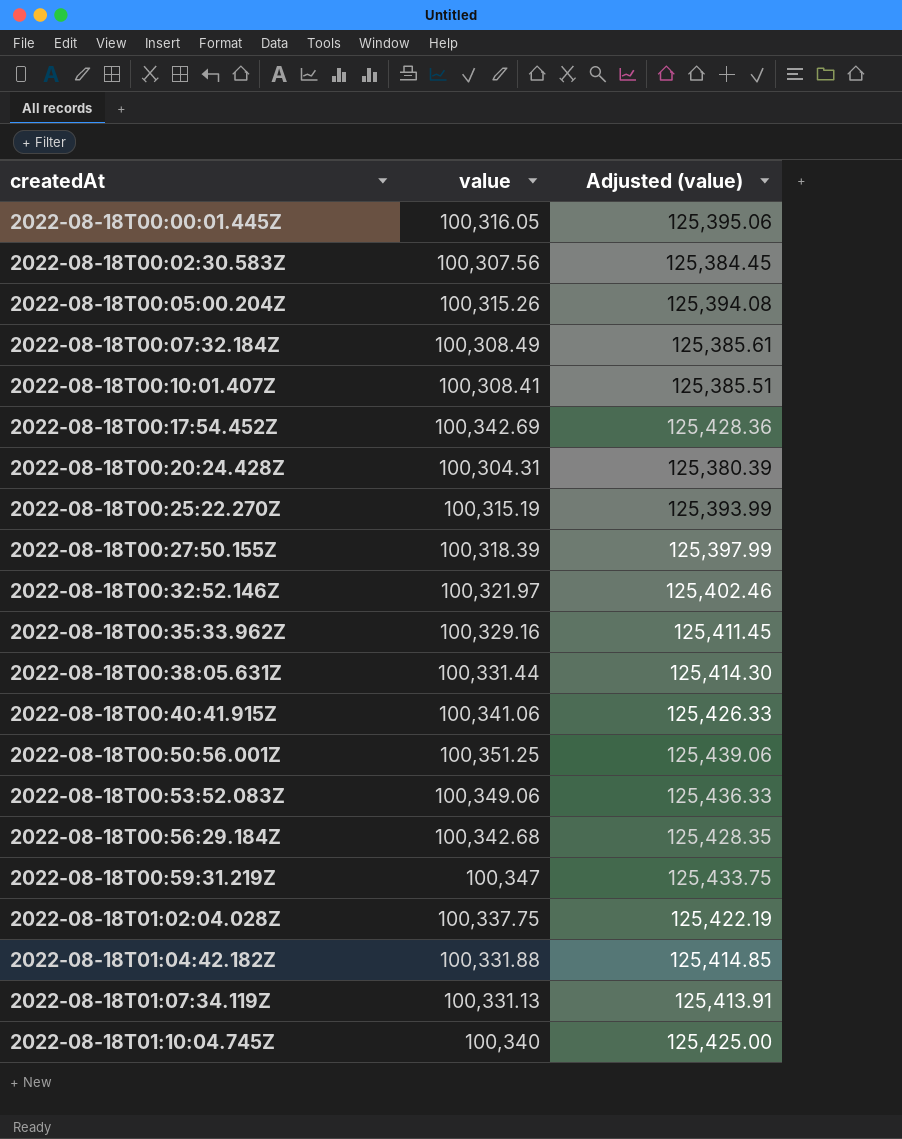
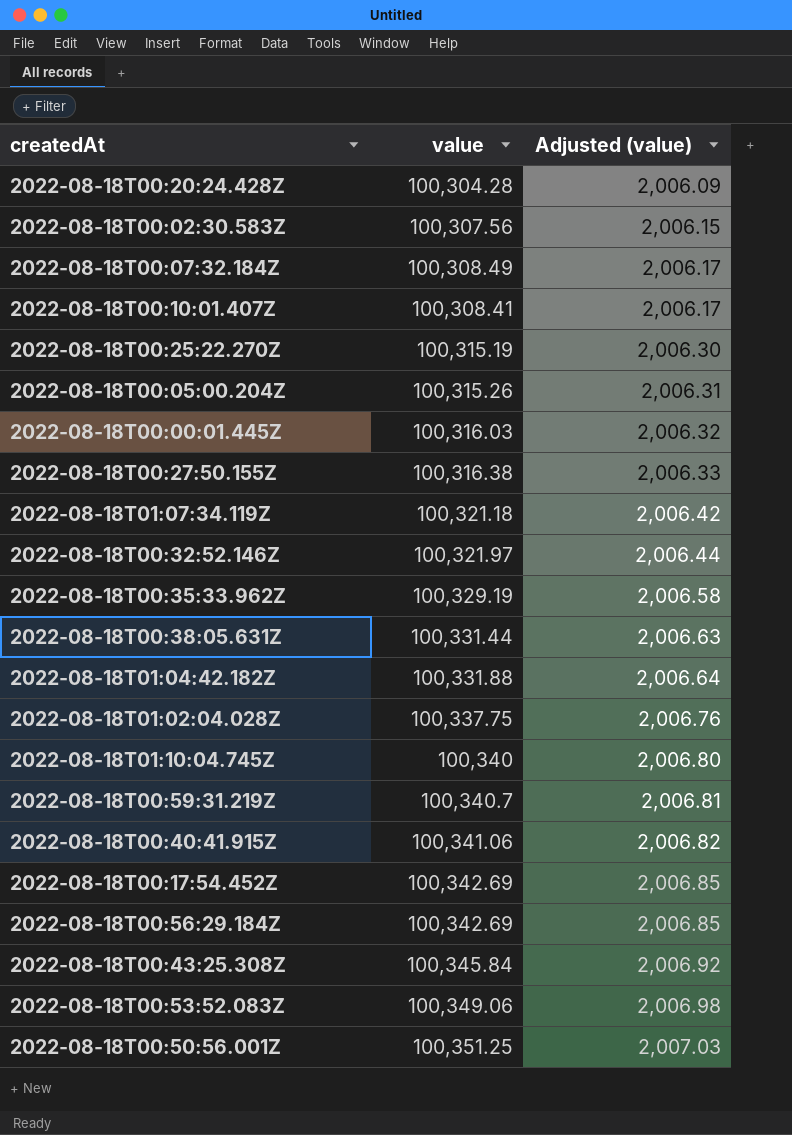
row order: createdAt ascending -> Adjusted (value) ascending
column Adjusted (value) | formula: [value] * 1.25 -> [value] * 0.02
2022-08-18T00:20:24.428Z | value: 100,304.31 -> 100,304.28
2022-08-18T00:00:01.445Z | value: 100,316.05 -> 100,316.03
2022-08-18T00:27:50.155Z | value: 100,318.39 -> 100,316.38
2022-08-18T01:07:34.119Z | value: 100,331.13 -> 100,321.18
2022-08-18T00:35:33.962Z | value: 100,329.16 -> 100,329.19
2022-08-18T00:59:31.219Z | value: 100,347 -> 100,340.7
2022-08-18T00:56:29.184Z | value: 100,342.68 -> 100,342.69
row 2022-08-18T00:43:25.308Z: none -> 100,345.84 | 2,006.92

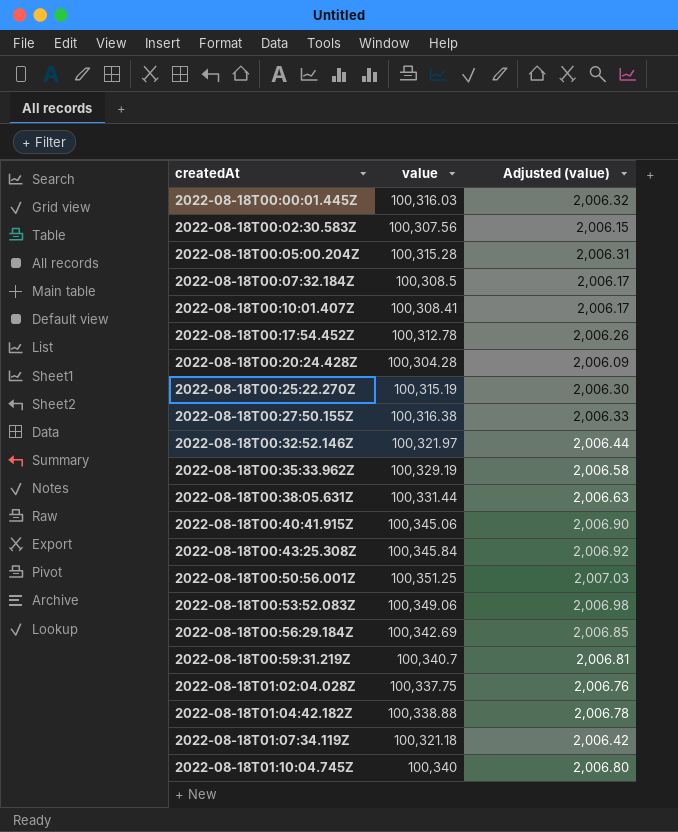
row order: Adjusted (value) ascending -> createdAt ascending
2022-08-18T00:05:00.204Z | value: 100,315.26 -> 100,315.28
2022-08-18T00:07:32.184Z | value: 100,308.49 -> 100,308.5
2022-08-18T00:17:54.452Z | value: 100,342.69 -> 100,312.78
2022-08-18T00:17:54.452Z | Adjusted (value): 2,006.85 -> 2,006.26
2022-08-18T00:40:41.915Z | value: 100,341.06 -> 100,345.06
2022-08-18T00:40:41.915Z | Adjusted (value): 2,006.82 -> 2,006.90
2022-08-18T01:04:42.182Z | value: 100,331.88 -> 100,338.88
2022-08-18T01:04:42.182Z | Adjusted (value): 2,006.64 -> 2,006.78

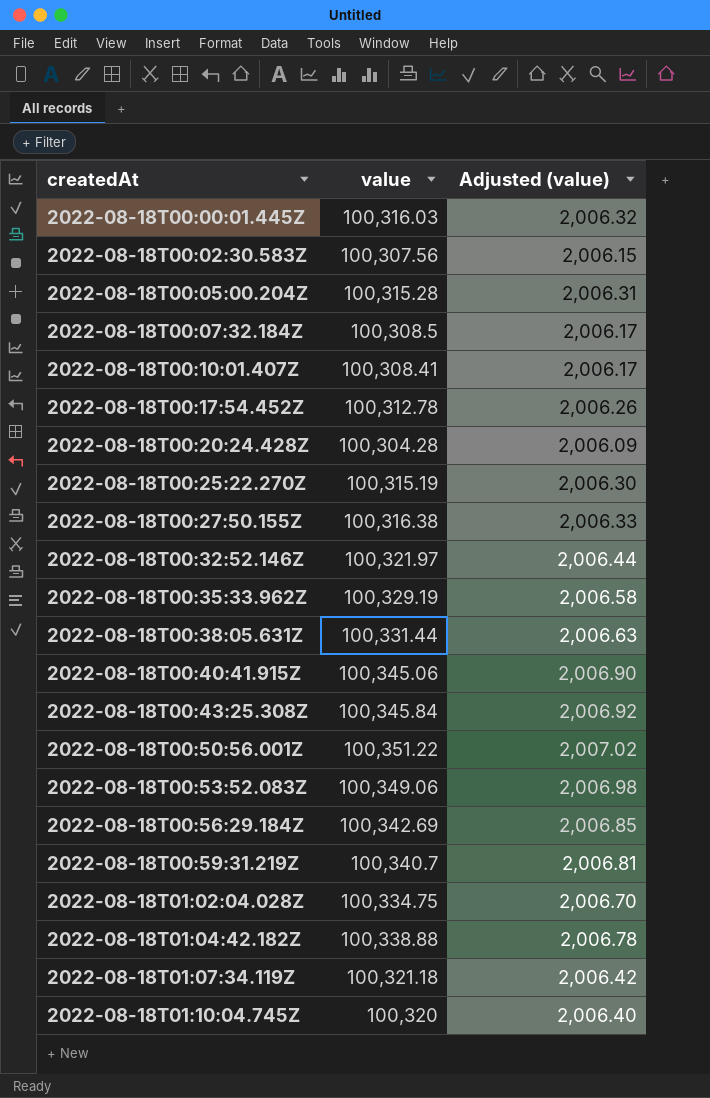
2022-08-18T00:50:56.001Z | value: 100,351.25 -> 100,351.22
2022-08-18T00:50:56.001Z | Adjusted (value): 2,007.03 -> 2,007.02
2022-08-18T01:02:04.028Z | value: 100,337.75 -> 100,334.75
2022-08-18T01:02:04.028Z | Adjusted (value): 2,006.76 -> 2,006.70
2022-08-18T01:10:04.745Z | value: 100,340 -> 100,320
2022-08-18T01:10:04.745Z | Adjusted (value): 2,006.80 -> 2,006.40

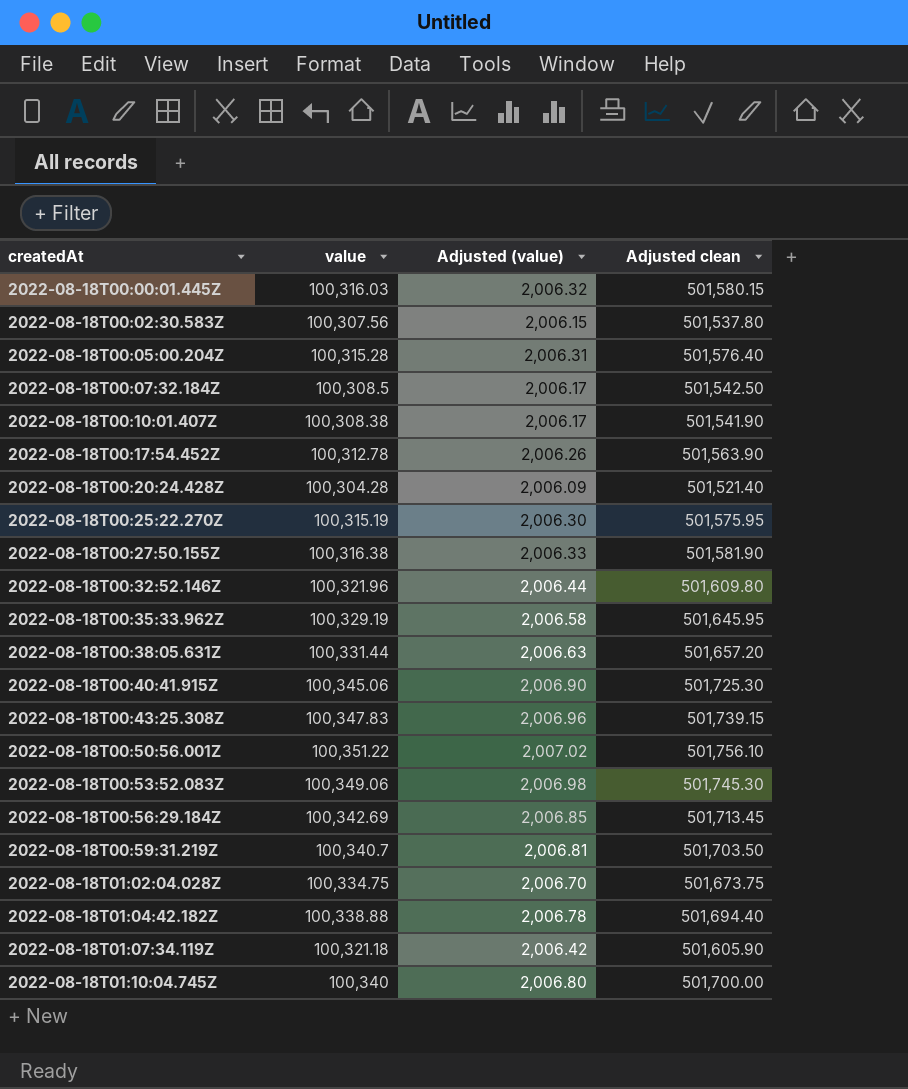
column Adjusted clean | formula: none -> [value] * 5
2022-08-18T00:10:01.407Z | value: 100,308.41 -> 100,308.38
2022-08-18T00:32:52.146Z | value: 100,321.97 -> 100,321.96
2022-08-18T00:43:25.308Z | value: 100,345.84 -> 100,347.83
2022-08-18T00:43:25.308Z | Adjusted (value): 2,006.92 -> 2,006.96
2022-08-18T01:10:04.745Z | value: 100,320 -> 100,340
2022-08-18T01:10:04.745Z | Adjusted (value): 2,006.40 -> 2,006.80

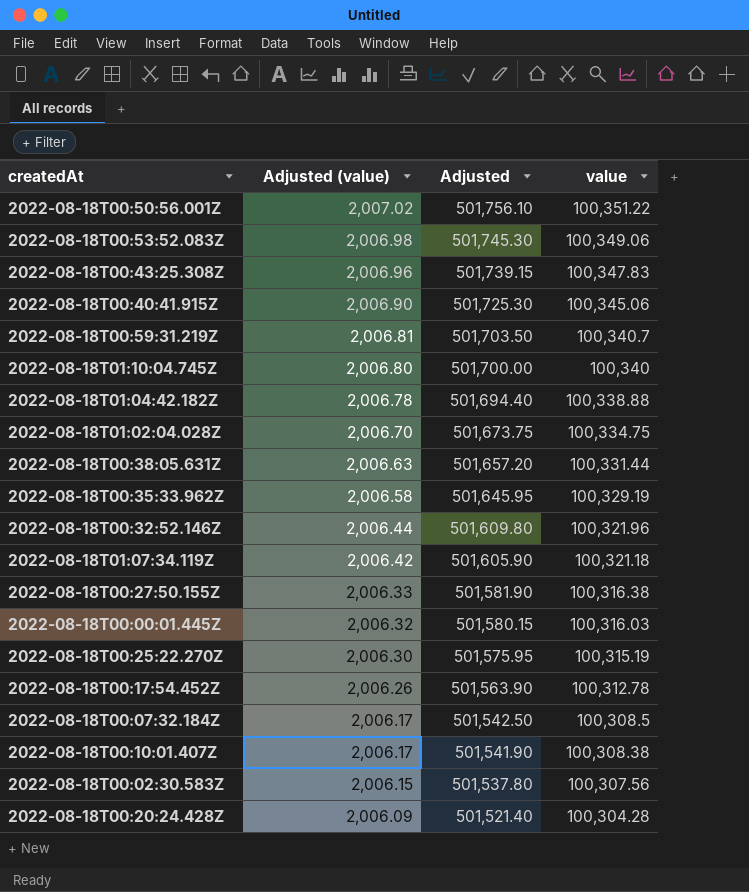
row order: createdAt ascending -> Adjusted (value) descending
column name: Adjusted clean -> Adjusted
column value | position: 2 -> 4
row 2022-08-18T00:05:00.204Z: 100,315.28 | 2,006.31 | 501,576.40 -> none
row 2022-08-18T00:56:29.184Z: 100,342.69 | 2,006.85 | 501,713.45 -> none

